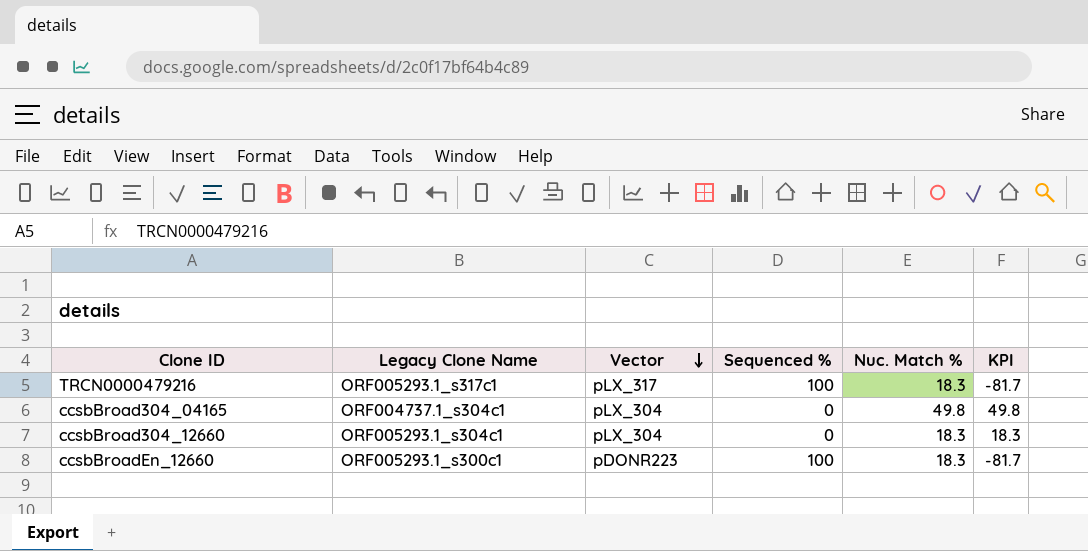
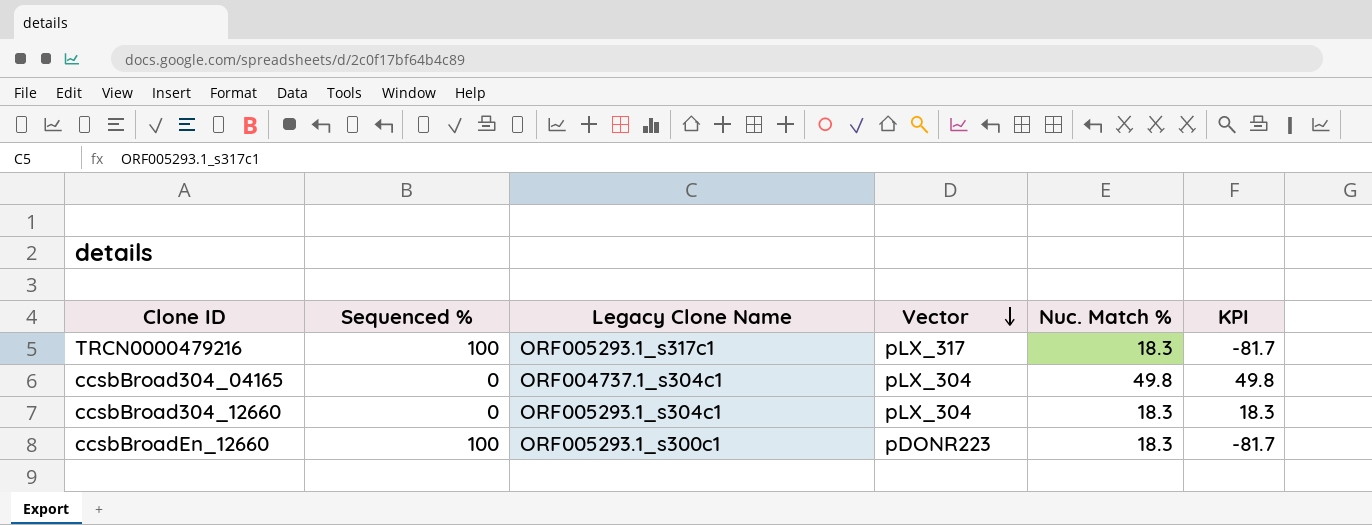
column Sequenced % | position: 4 -> 2

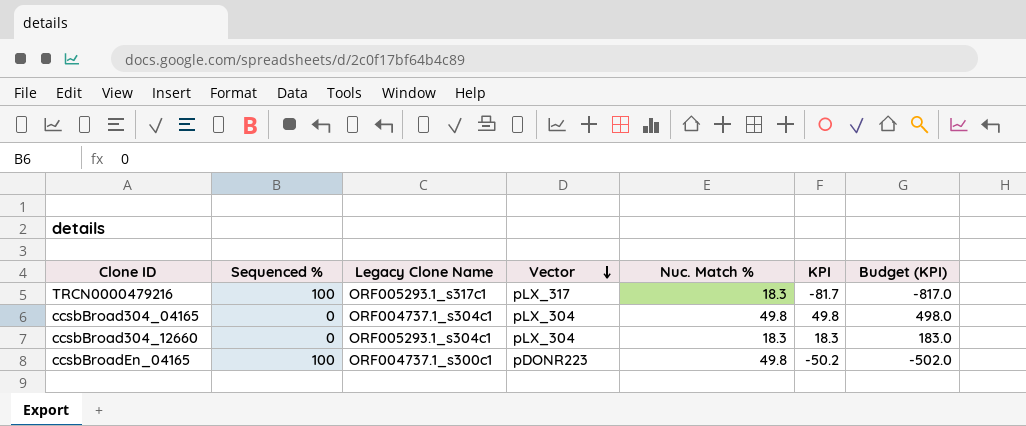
column Budget (KPI) | formula: none -> [KPI] * 10
row ccsbBroadEn_12660: 100 | ORF005293.1_s300c1 | pDONR223 | 18.3 | -81.7 -> none
row ccsbBroadEn_04165: none -> 100 | ORF004737.1_s300c1 | pDONR223 | 49.8 | -50.2 | -502.0

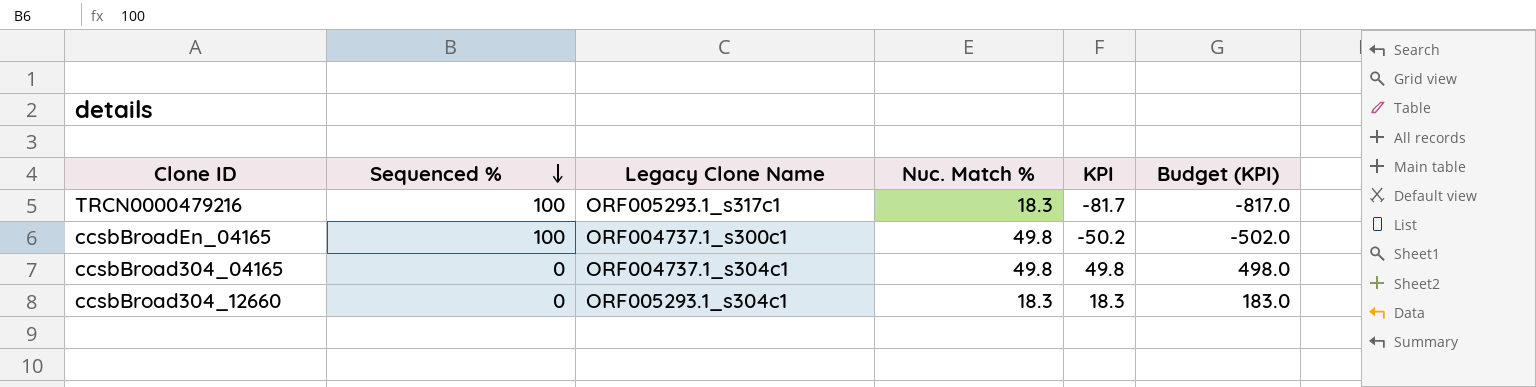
row order: Vector descending -> Sequenced % descending
column Vector | position: 4 -> none

